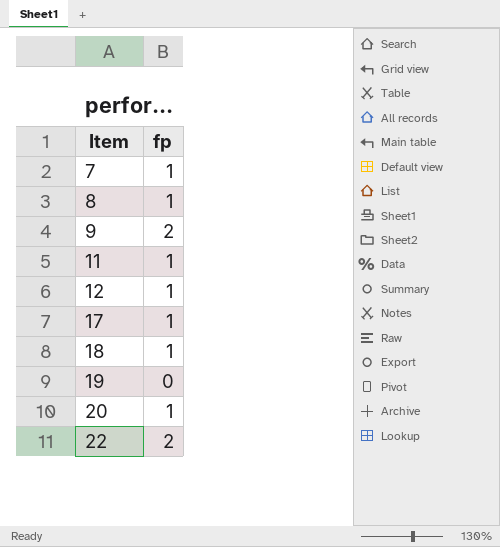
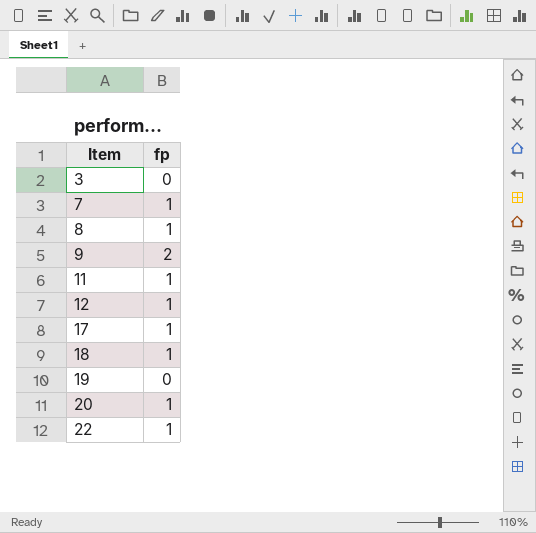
row 3: none -> 0
22 | fp: 2 -> 1

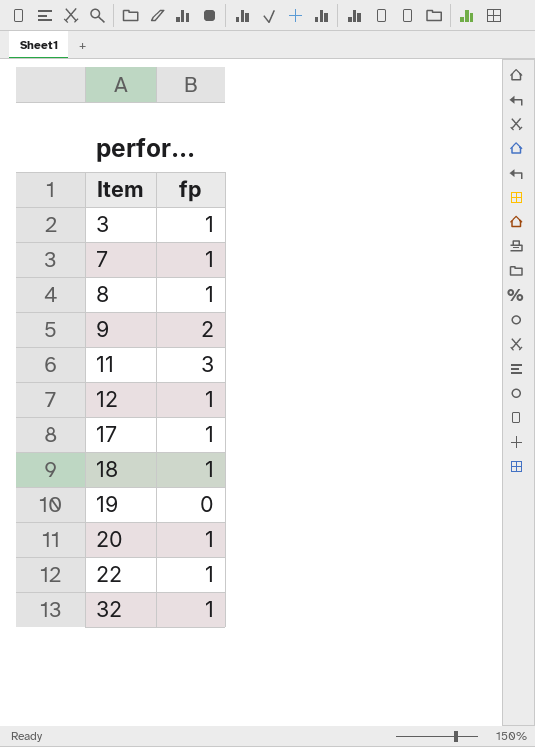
3 | fp: 0 -> 1
11 | fp: 1 -> 3
row 32: none -> 1

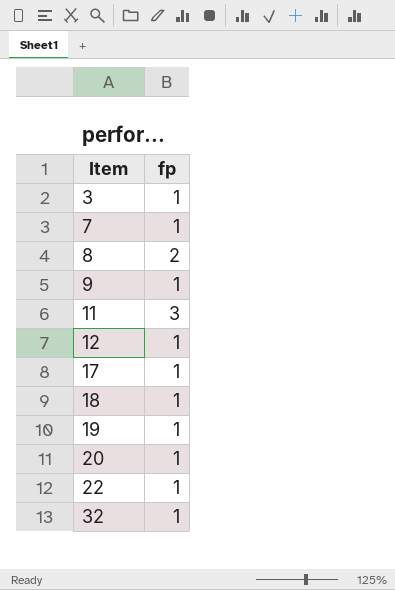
8 | fp: 1 -> 2
9 | fp: 2 -> 1
19 | fp: 0 -> 1

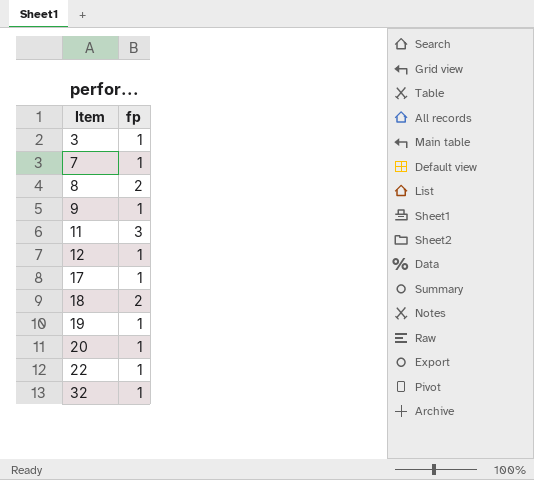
18 | fp: 1 -> 2

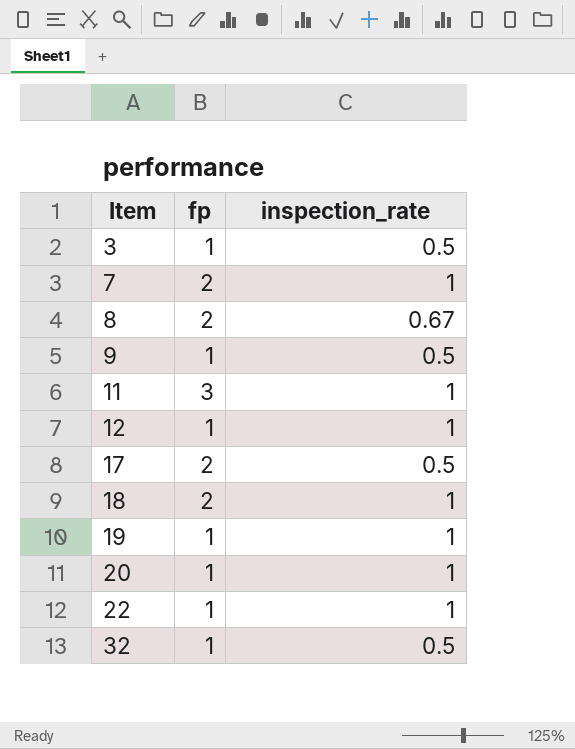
column inspection_rate | position: none -> 3
7 | fp: 1 -> 2
17 | fp: 1 -> 2

